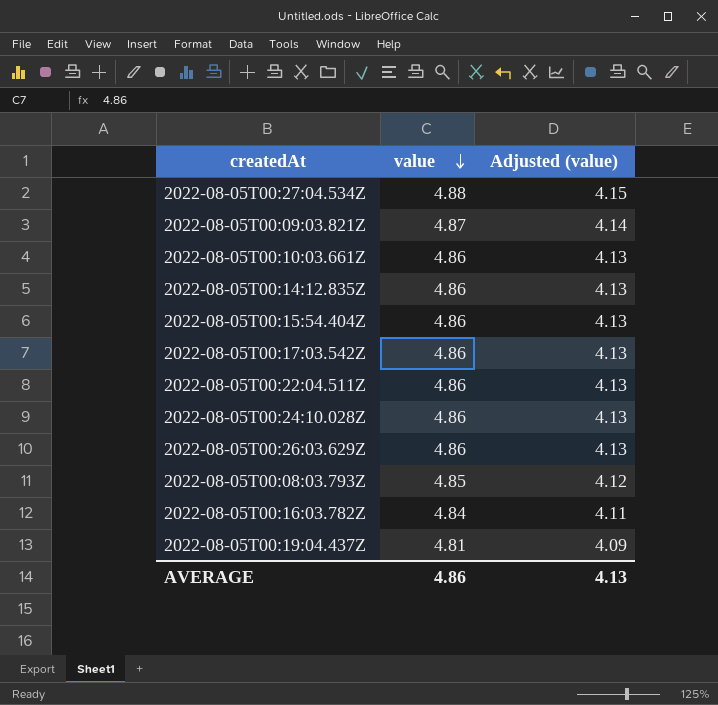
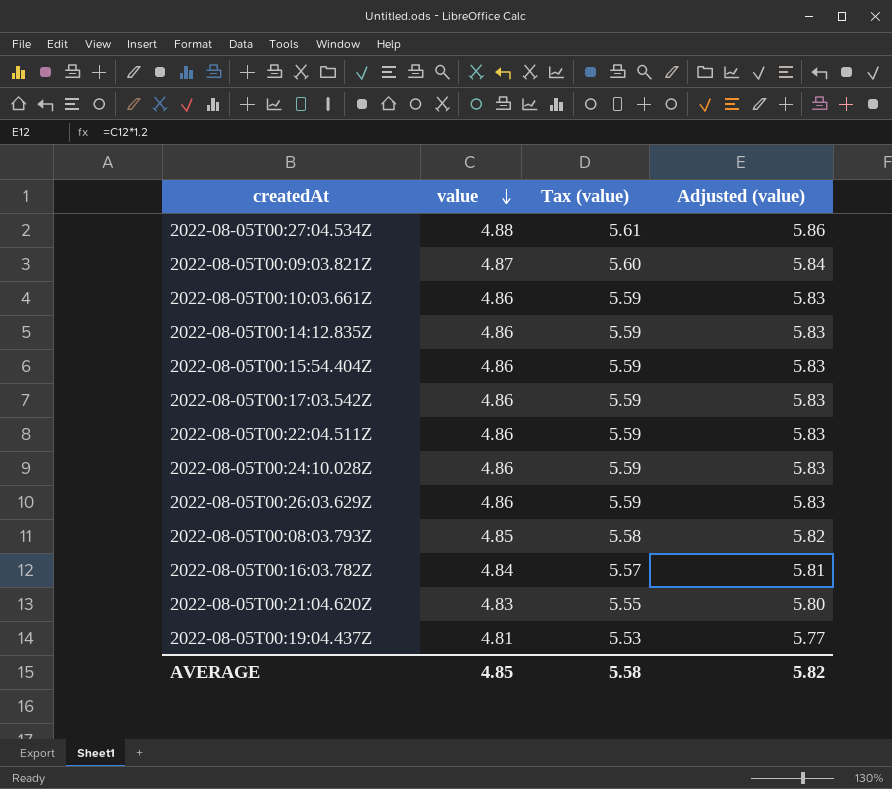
column Tax (value) | formula: none -> [value] * 1.15
column Adjusted (value) | formula: [value] * 0.85 -> [value] * 1.2
row 2022-08-05T00:21:04.620Z: none -> 4.83 | 5.55 | 5.80
AVERAGE | value: 4.86 -> 4.85
AVERAGE | Adjusted (value): 4.13 -> 5.82

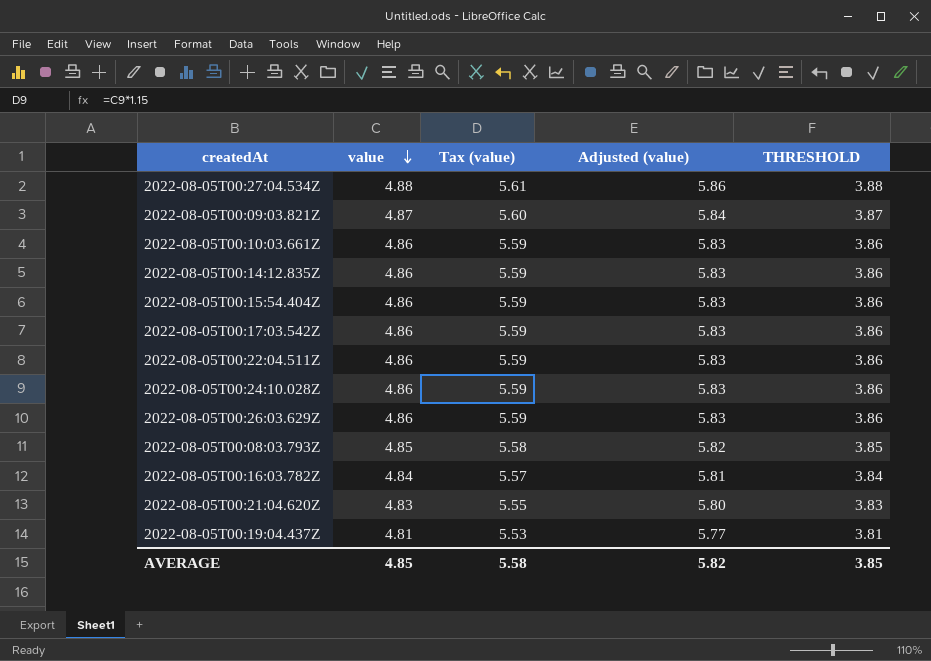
column THRESHOLD | formula: none -> [value] - 1

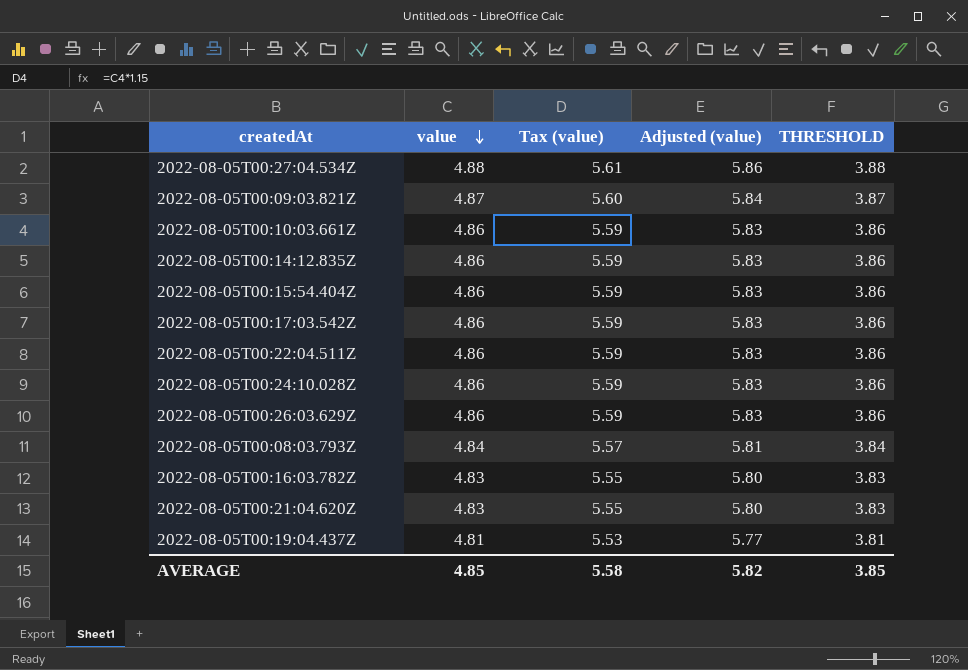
2022-08-05T00:08:03.793Z | value: 4.85 -> 4.84
2022-08-05T00:08:03.793Z | Tax (value): 5.58 -> 5.57
2022-08-05T00:08:03.793Z | Adjusted (value): 5.82 -> 5.81
2022-08-05T00:08:03.793Z | THRESHOLD: 3.85 -> 3.84
2022-08-05T00:16:03.782Z | value: 4.84 -> 4.83
2022-08-05T00:16:03.782Z | Tax (value): 5.57 -> 5.55
2022-08-05T00:16:03.782Z | Adjusted (value): 5.81 -> 5.80
2022-08-05T00:16:03.782Z | THRESHOLD: 3.84 -> 3.83

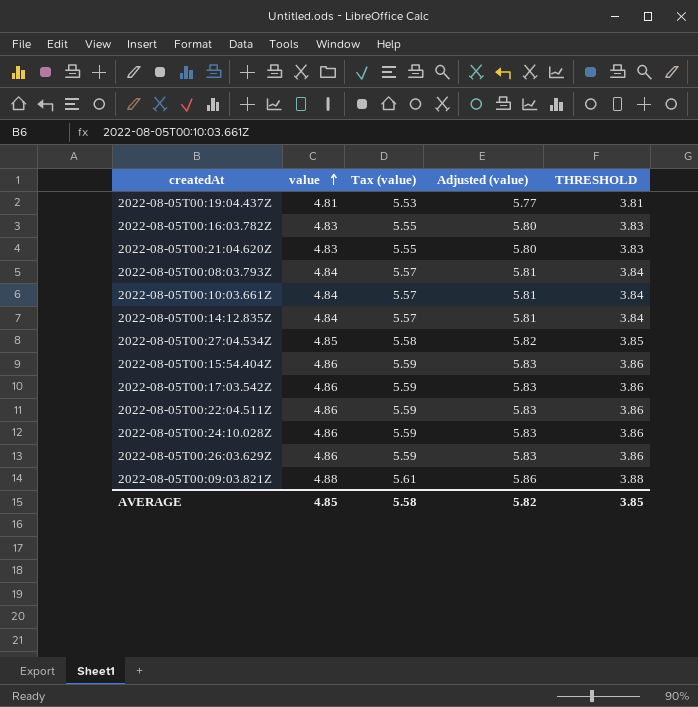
row order: value descending -> value ascending
2022-08-05T00:10:03.661Z | value: 4.86 -> 4.84
2022-08-05T00:10:03.661Z | Tax (value): 5.59 -> 5.57
2022-08-05T00:10:03.661Z | Adjusted (value): 5.83 -> 5.81
2022-08-05T00:10:03.661Z | THRESHOLD: 3.86 -> 3.84
2022-08-05T00:14:12.835Z | value: 4.86 -> 4.84
2022-08-05T00:14:12.835Z | Tax (value): 5.59 -> 5.57
2022-08-05T00:14:12.835Z | Adjusted (value): 5.83 -> 5.81
2022-08-05T00:14:12.835Z | THRESHOLD: 3.86 -> 3.84
2022-08-05T00:27:04.534Z | value: 4.88 -> 4.85
2022-08-05T00:27:04.534Z | Tax (value): 5.61 -> 5.58
2022-08-05T00:27:04.534Z | Adjusted (value): 5.86 -> 5.82
2022-08-05T00:27:04.534Z | THRESHOLD: 3.88 -> 3.85
2022-08-05T00:09:03.821Z | value: 4.87 -> 4.88
2022-08-05T00:09:03.821Z | Tax (value): 5.60 -> 5.61
2022-08-05T00:09:03.821Z | Adjusted (value): 5.84 -> 5.86
2022-08-05T00:09:03.821Z | THRESHOLD: 3.87 -> 3.88

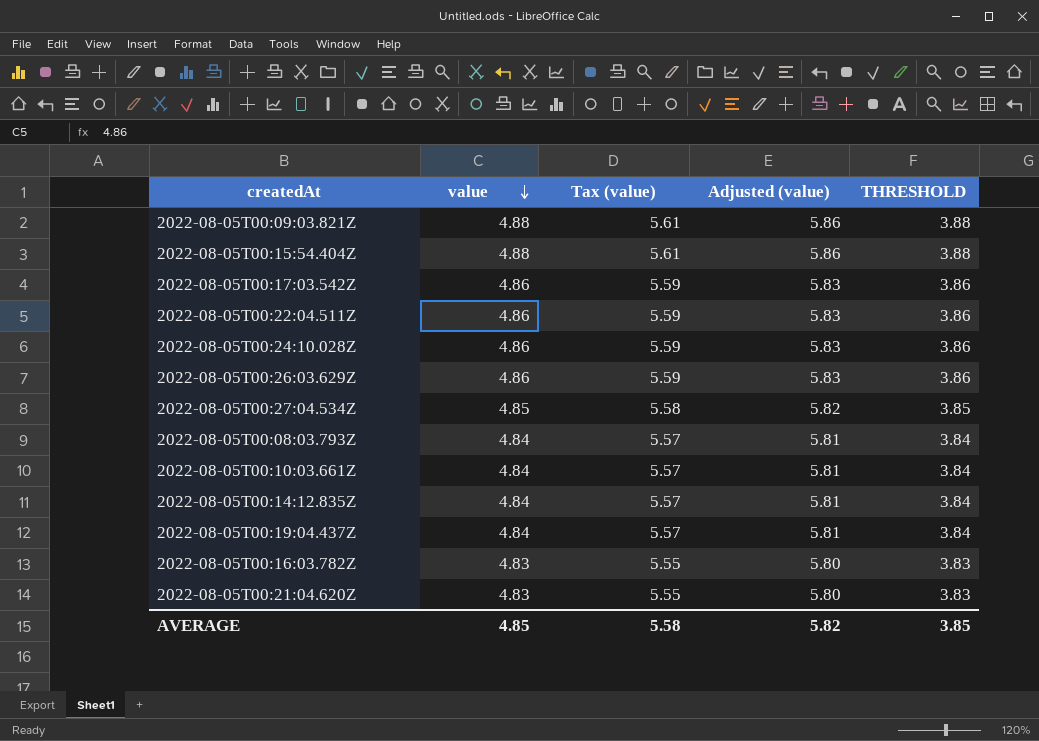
row order: value ascending -> value descending
2022-08-05T00:15:54.404Z | value: 4.86 -> 4.88
2022-08-05T00:15:54.404Z | Tax (value): 5.59 -> 5.61
2022-08-05T00:15:54.404Z | Adjusted (value): 5.83 -> 5.86
2022-08-05T00:15:54.404Z | THRESHOLD: 3.86 -> 3.88
2022-08-05T00:19:04.437Z | value: 4.81 -> 4.84
2022-08-05T00:19:04.437Z | Tax (value): 5.53 -> 5.57
2022-08-05T00:19:04.437Z | Adjusted (value): 5.77 -> 5.81
2022-08-05T00:19:04.437Z | THRESHOLD: 3.81 -> 3.84

